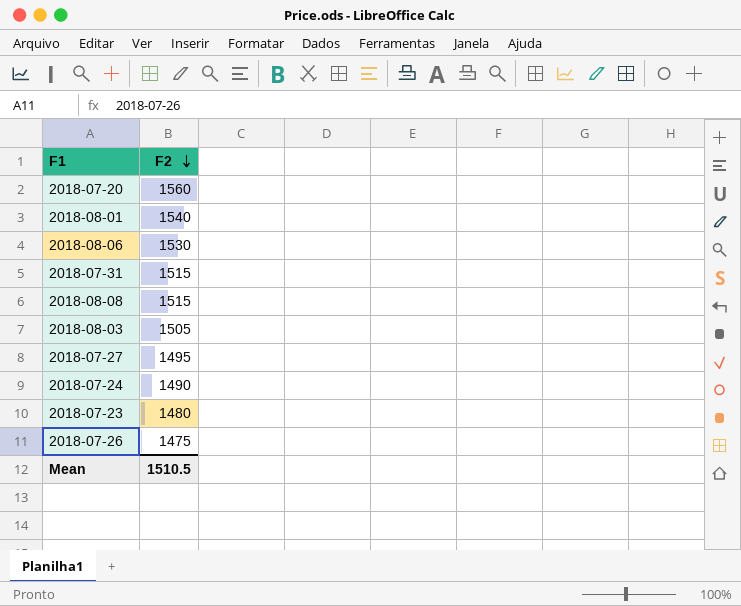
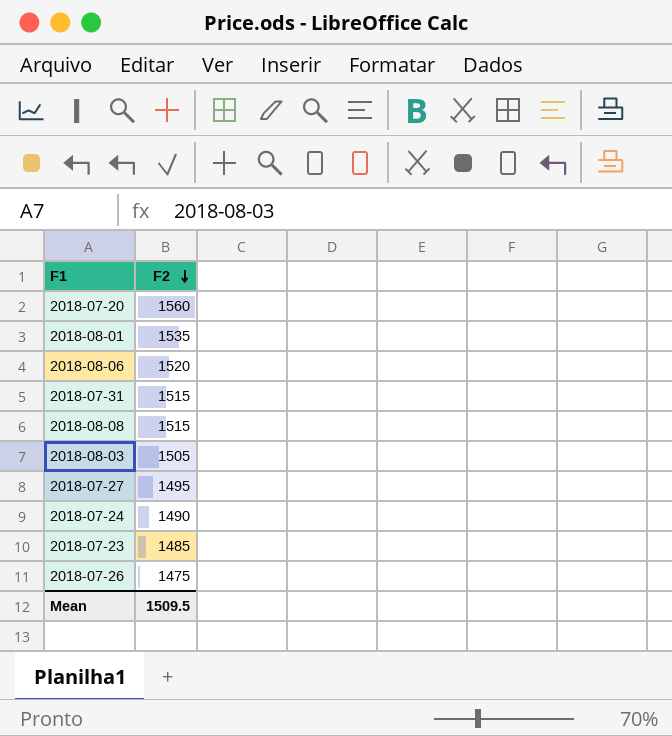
2018-08-01 | F2: 1540 -> 1535
2018-08-06 | F2: 1530 -> 1520
2018-07-23 | F2: 1480 -> 1485
Mean | F2: 1510.5 -> 1509.5

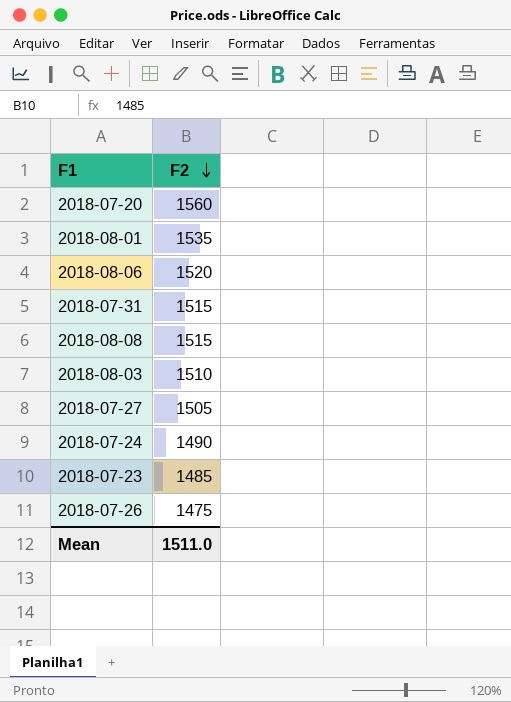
2018-08-03 | F2: 1505 -> 1510
2018-07-27 | F2: 1495 -> 1505
Mean | F2: 1509.5 -> 1511.0

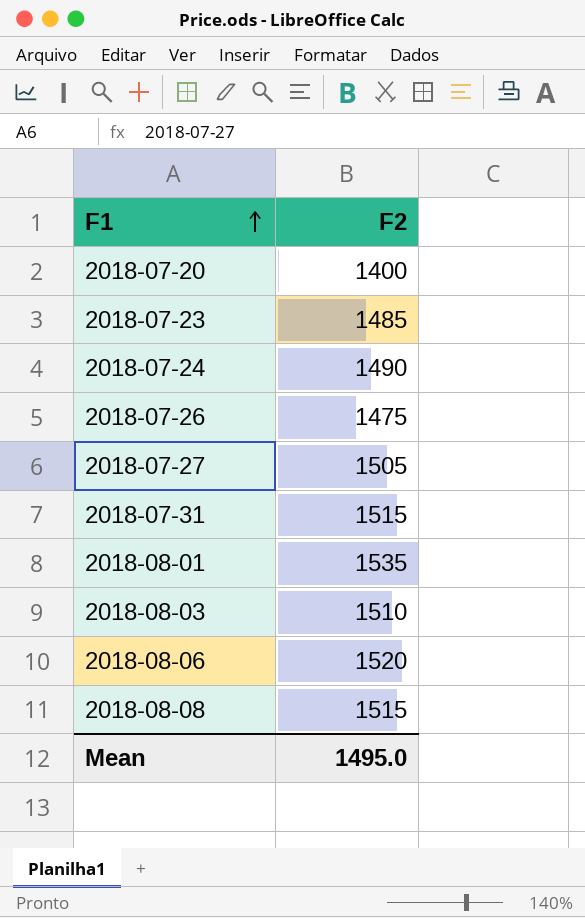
row order: F2 descending -> F1 ascending
2018-07-20 | F2: 1560 -> 1400
Mean | F2: 1511.0 -> 1495.0

